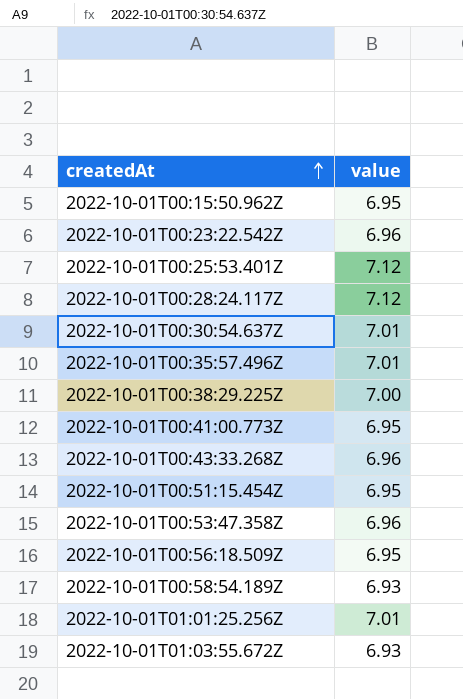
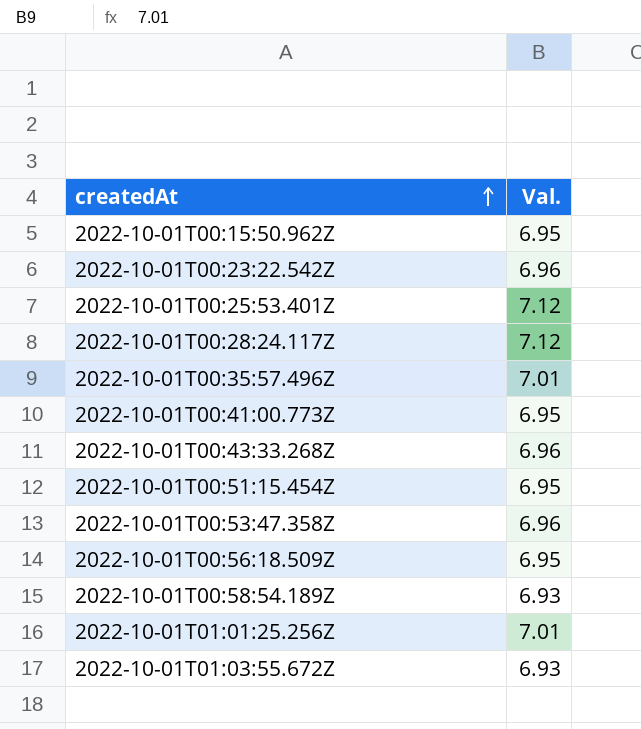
column name: value -> Val.
row 2022-10-01T00:30:54.637Z: 7.01 -> none
row 2022-10-01T00:38:29.225Z: 7.00 -> none

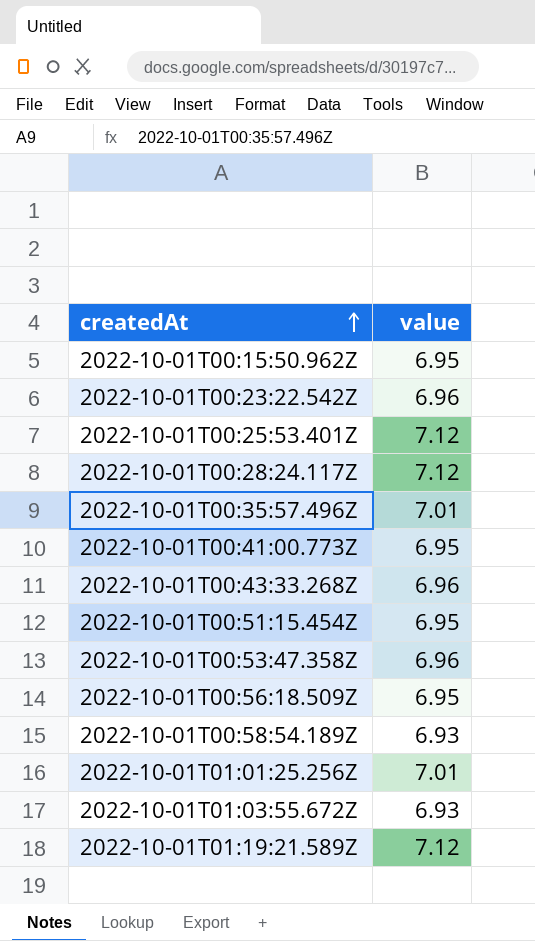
column name: Val. -> value
row 2022-10-01T01:19:21.589Z: none -> 7.12

